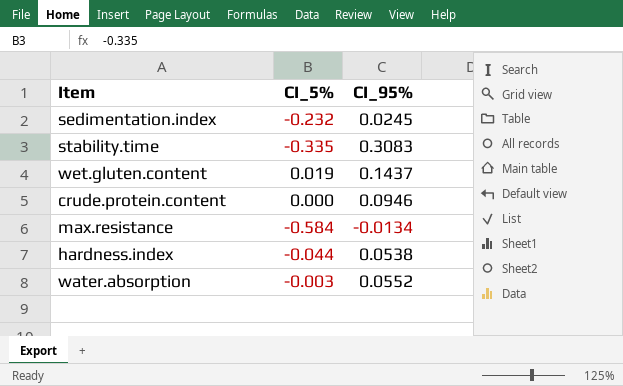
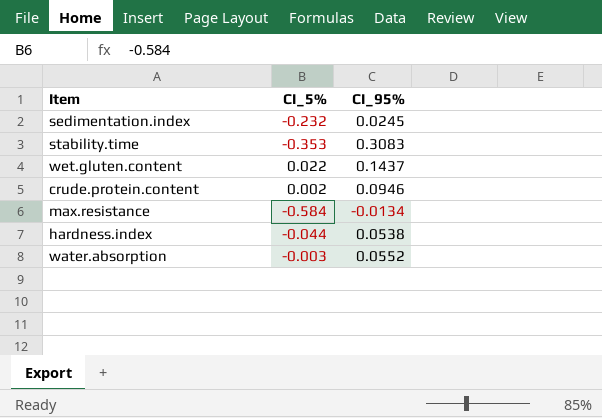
stability.time | CI_5%: -0.335 -> -0.353
wet.gluten.content | CI_5%: 0.019 -> 0.022
crude.protein.content | CI_5%: 0.000 -> 0.002

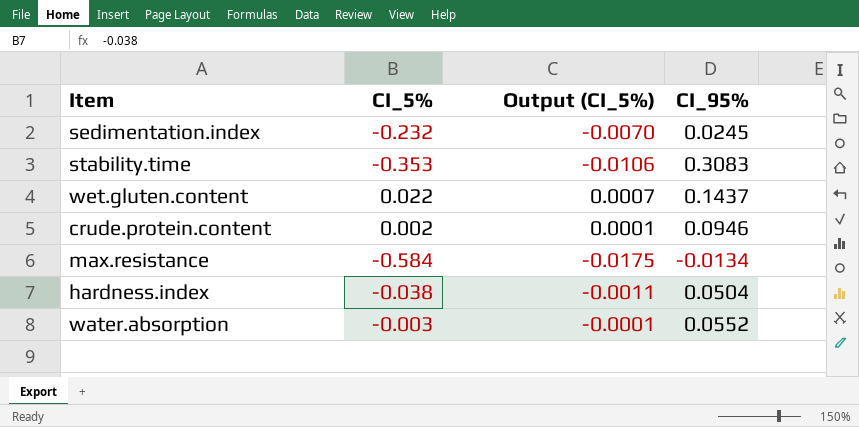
column Output (CI_5%) | formula: none -> [CI_5%] * 0.03
hardness.index | CI_5%: -0.044 -> -0.038
hardness.index | CI_95%: 0.0538 -> 0.0504

